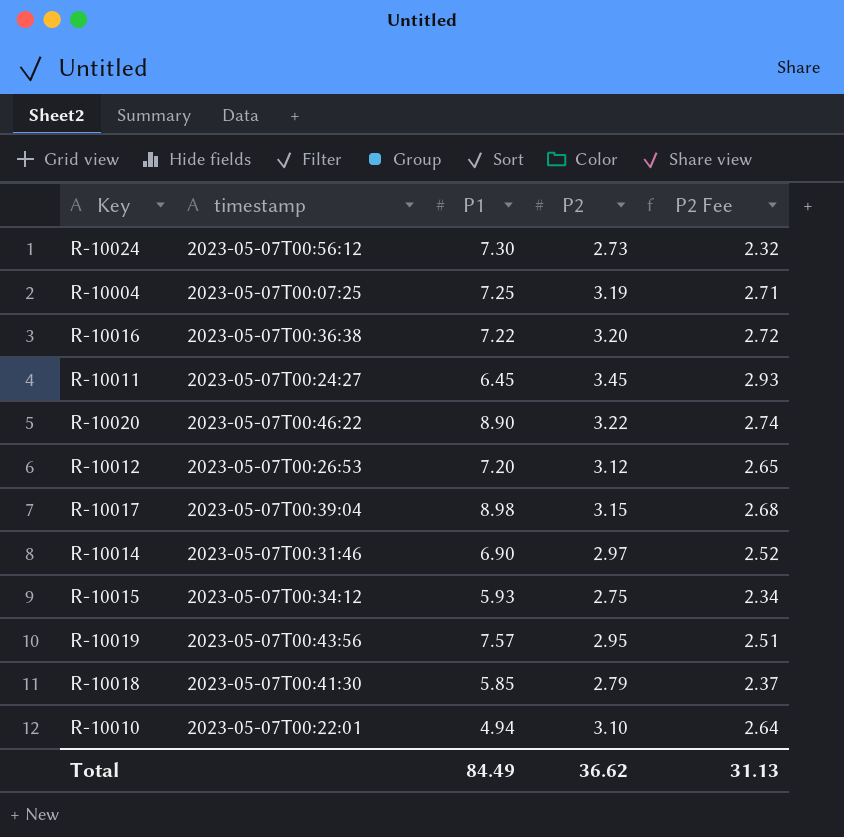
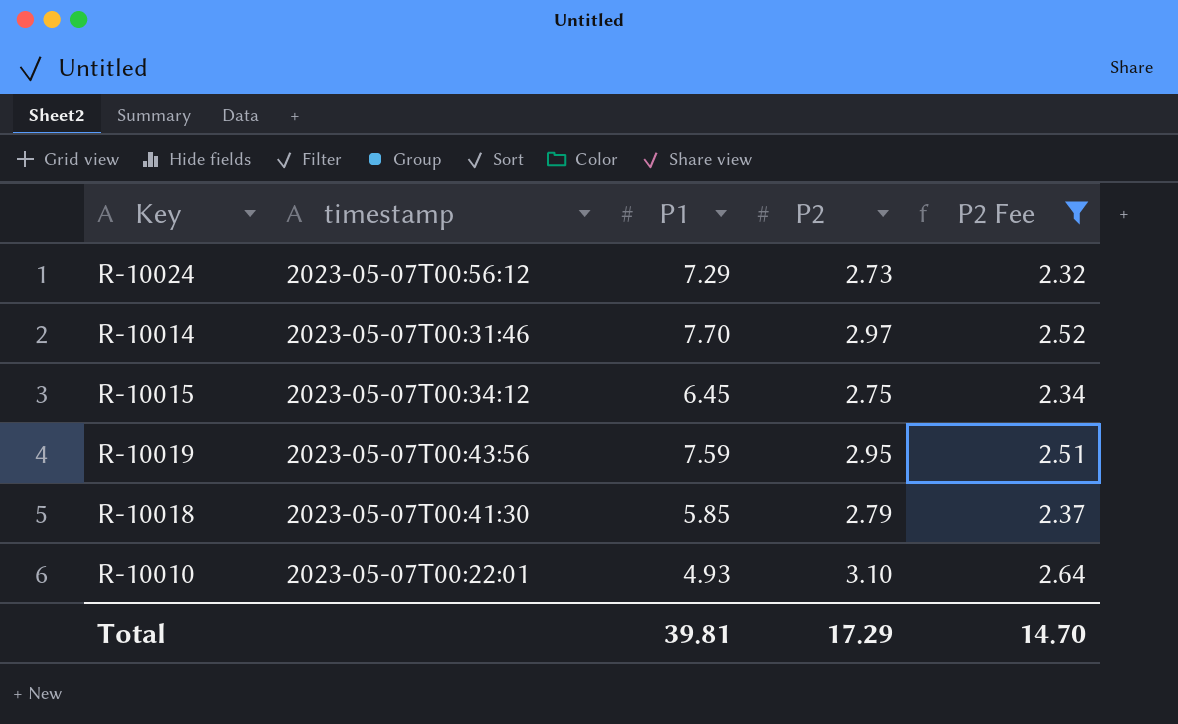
filter: none -> P2 Fee <= 2.64
R-10024 | P1: 7.30 -> 7.29
R-10014 | P1: 6.90 -> 7.70
R-10015 | P1: 5.93 -> 6.45
R-10019 | P1: 7.57 -> 7.59
R-10010 | P1: 4.94 -> 4.93
Total | P1: 84.49 -> 39.81
Total | P2: 36.62 -> 17.29
Total | P2 Fee: 31.13 -> 14.70

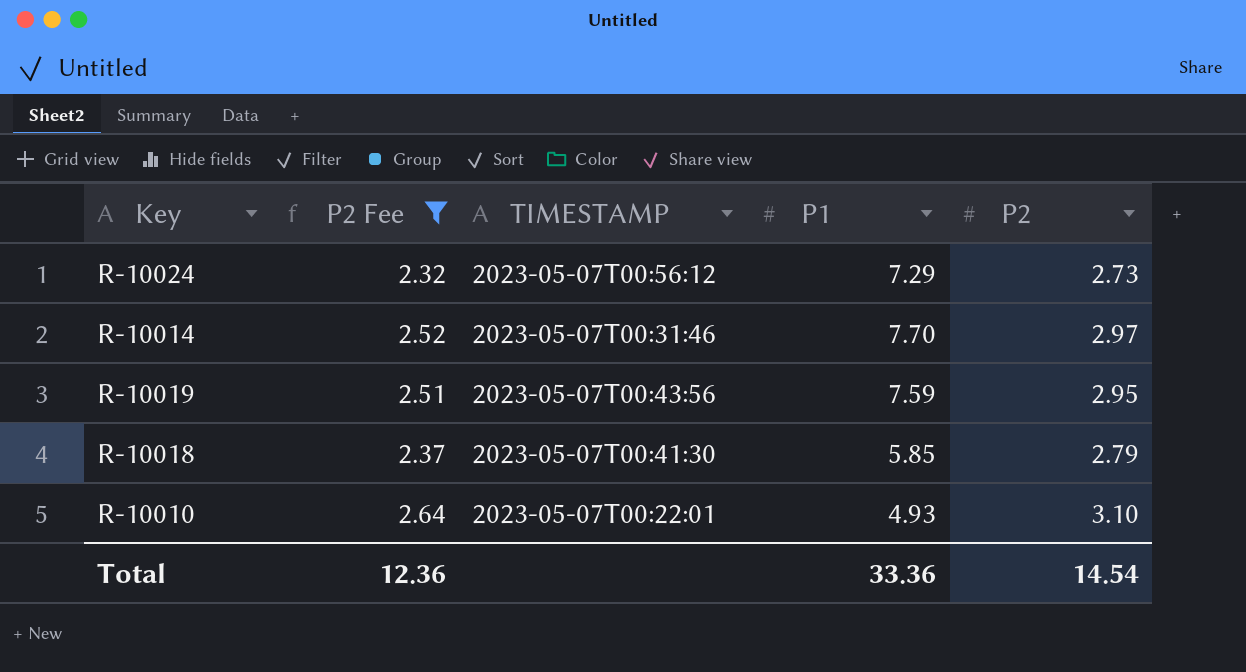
column P2 Fee | position: 5 -> 2
column name: timestamp -> TIMESTAMP
row R-10015: 2023-05-07T00:34:12 | 6.45 | 2.75 | 2.34 -> none
Total | P2 Fee: 14.70 -> 12.36
Total | P1: 39.81 -> 33.36
Total | P2: 17.29 -> 14.54

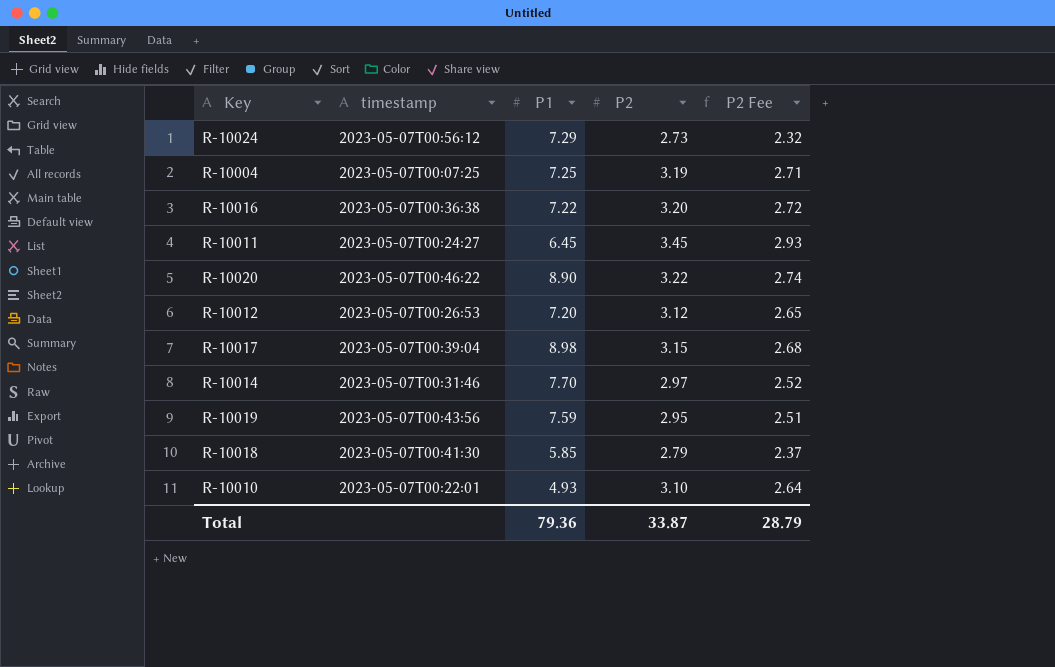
filter: P2 Fee <= 2.64 -> none
column name: TIMESTAMP -> timestamp
column P2 Fee | position: 2 -> 5
Total | P1: 33.36 -> 79.36
Total | P2: 14.54 -> 33.87
Total | P2 Fee: 12.36 -> 28.79

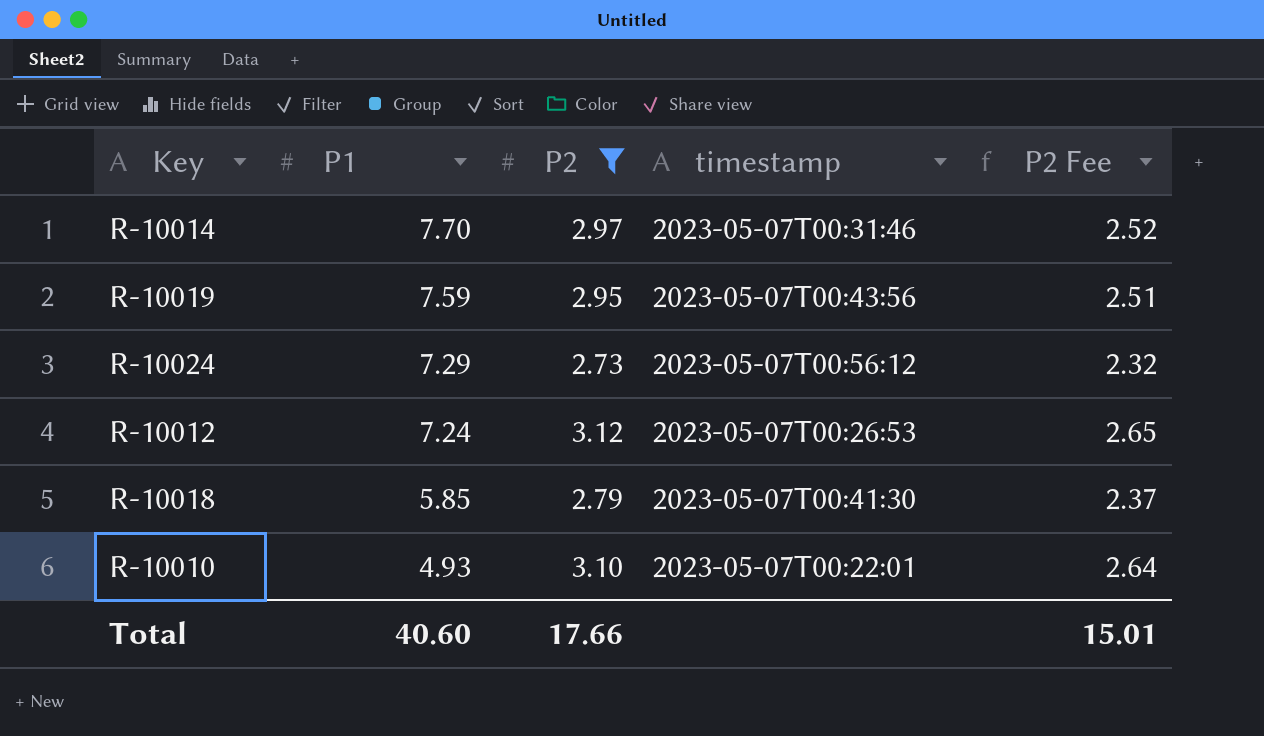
filter: none -> P2 <= 3.12
row order: none -> P1 descending
column timestamp | position: 2 -> 4
R-10012 | P1: 7.20 -> 7.24
Total | P1: 79.36 -> 40.60
Total | P2: 33.87 -> 17.66
Total | P2 Fee: 28.79 -> 15.01

